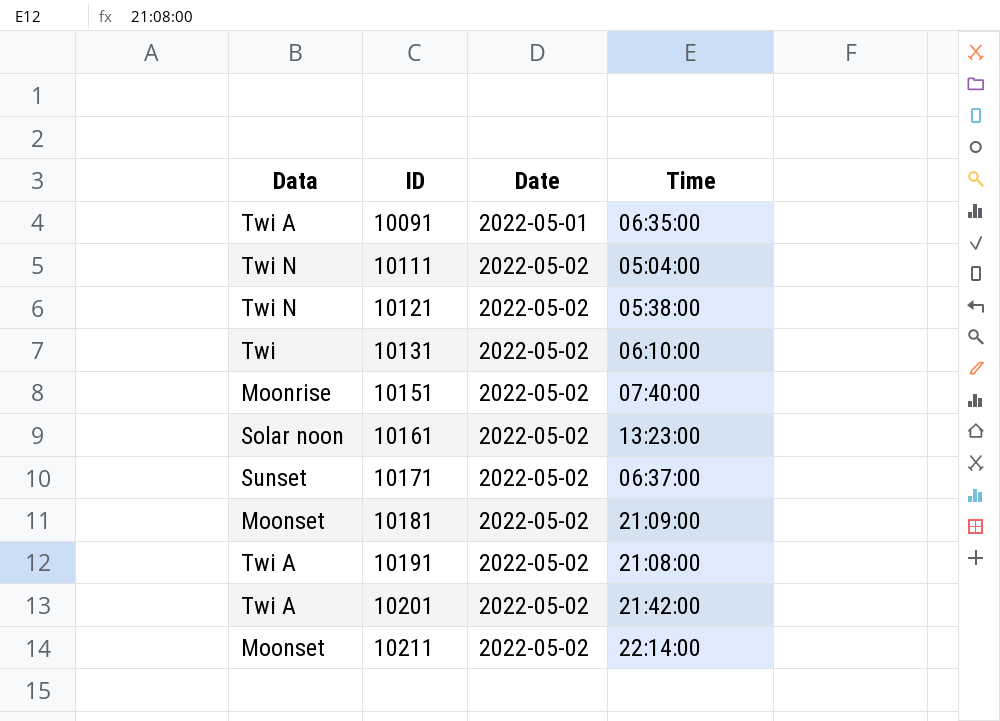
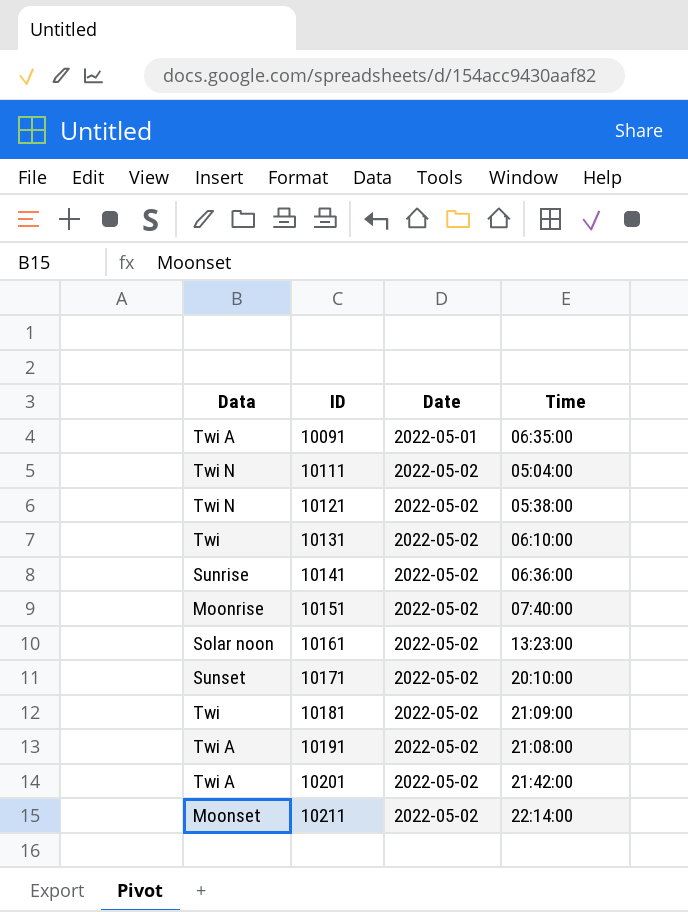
row 10141: none -> Sunrise | 2022-05-02 | 06:36:00
10171 | Time: 06:37:00 -> 20:10:00
10181 | Data: Moonset -> Twi

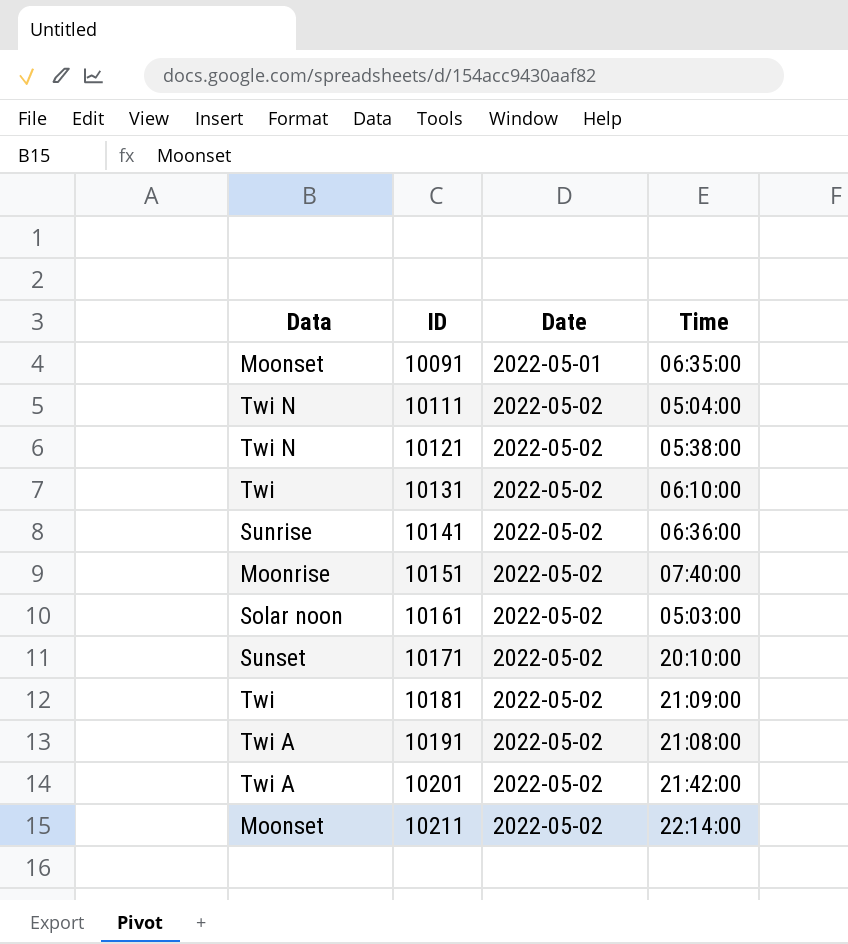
10091 | Data: Twi A -> Moonset
10161 | Time: 13:23:00 -> 05:03:00

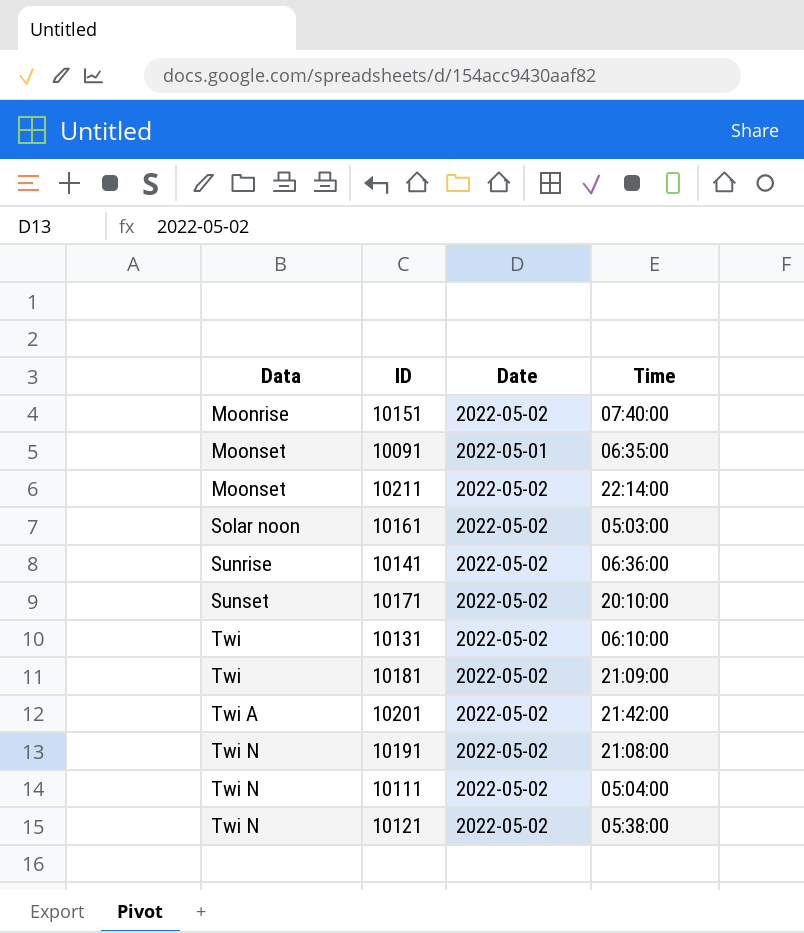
row order: ID ascending -> Data ascending
10191 | Data: Twi A -> Twi N

